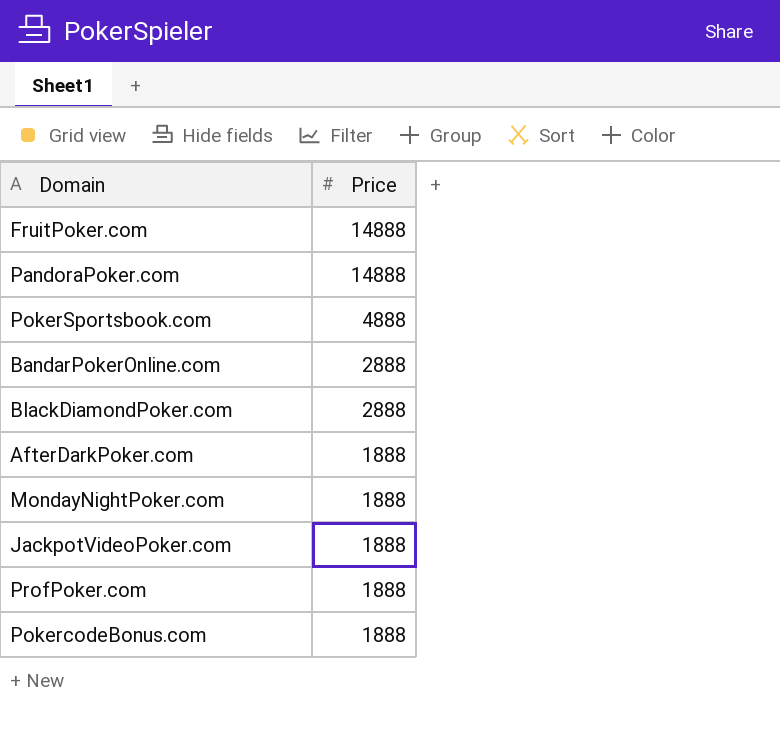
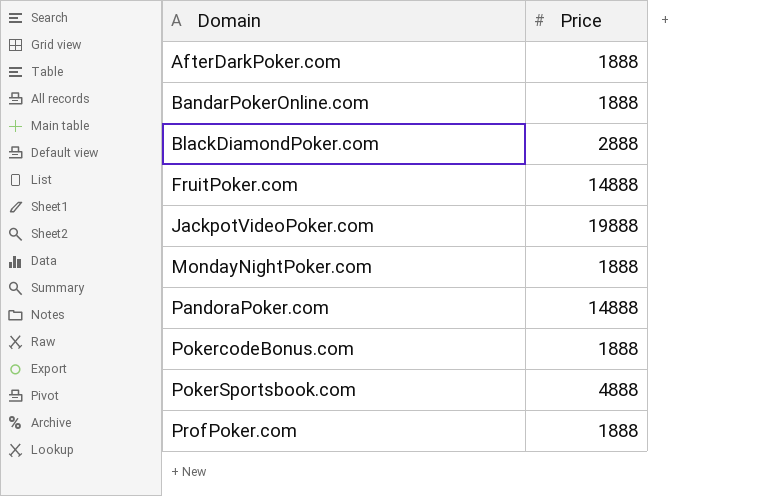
row order: Price descending -> Domain ascending
BandarPokerOnline.com | Price: 2888 -> 1888
JackpotVideoPoker.com | Price: 1888 -> 19888

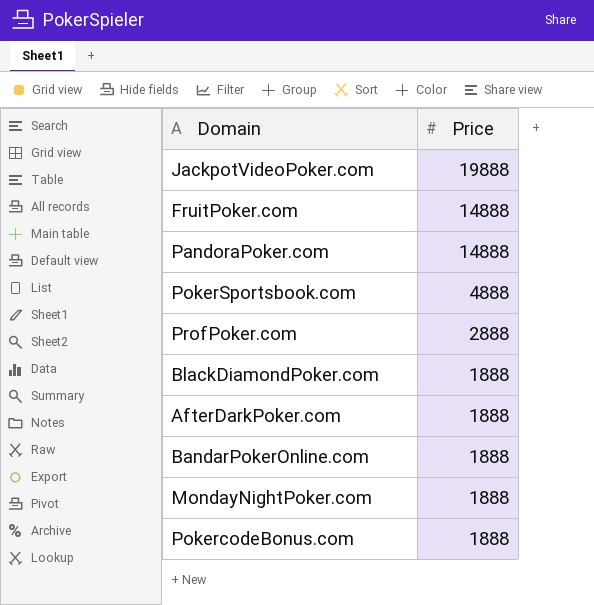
row order: Domain ascending -> Price descending
ProfPoker.com | Price: 1888 -> 2888
BlackDiamondPoker.com | Price: 2888 -> 1888

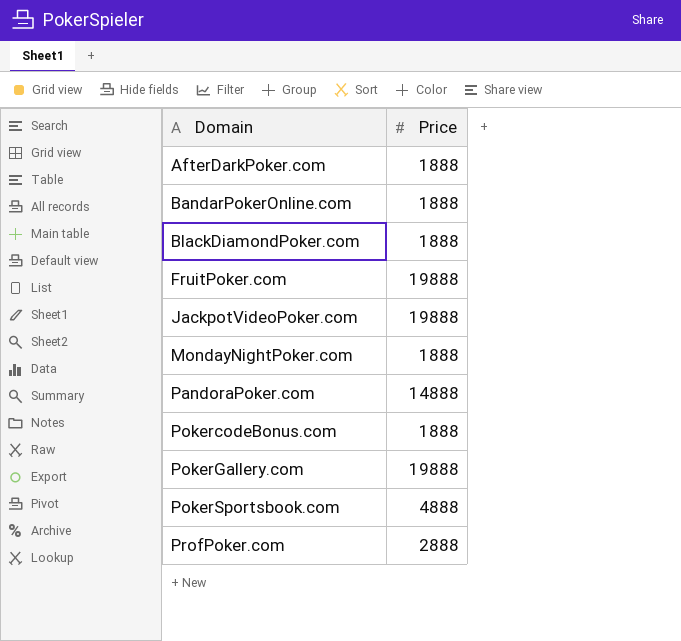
row order: Price descending -> Domain ascending
FruitPoker.com | Price: 14888 -> 19888
row PokerGallery.com: none -> 19888

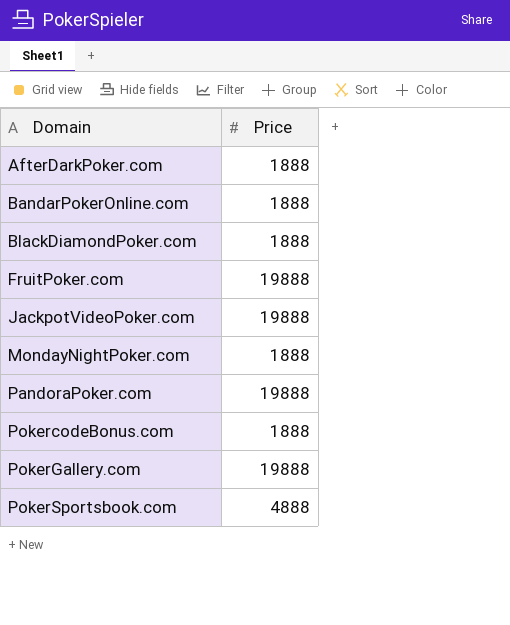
row ProfPoker.com: 2888 -> none
PandoraPoker.com | Price: 14888 -> 19888

